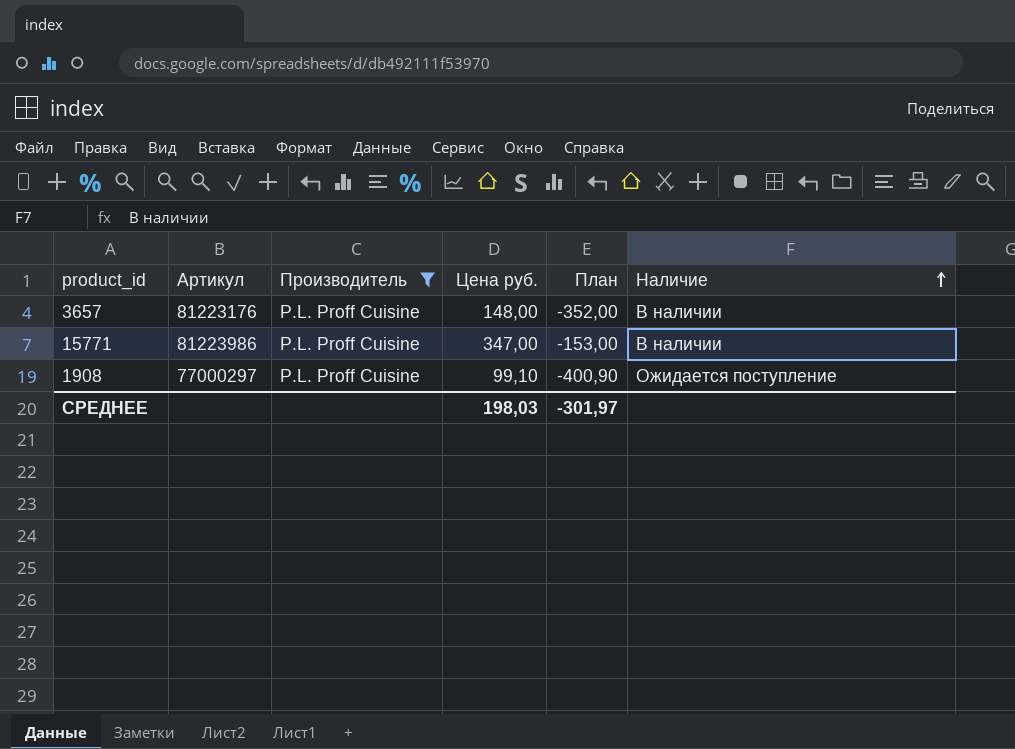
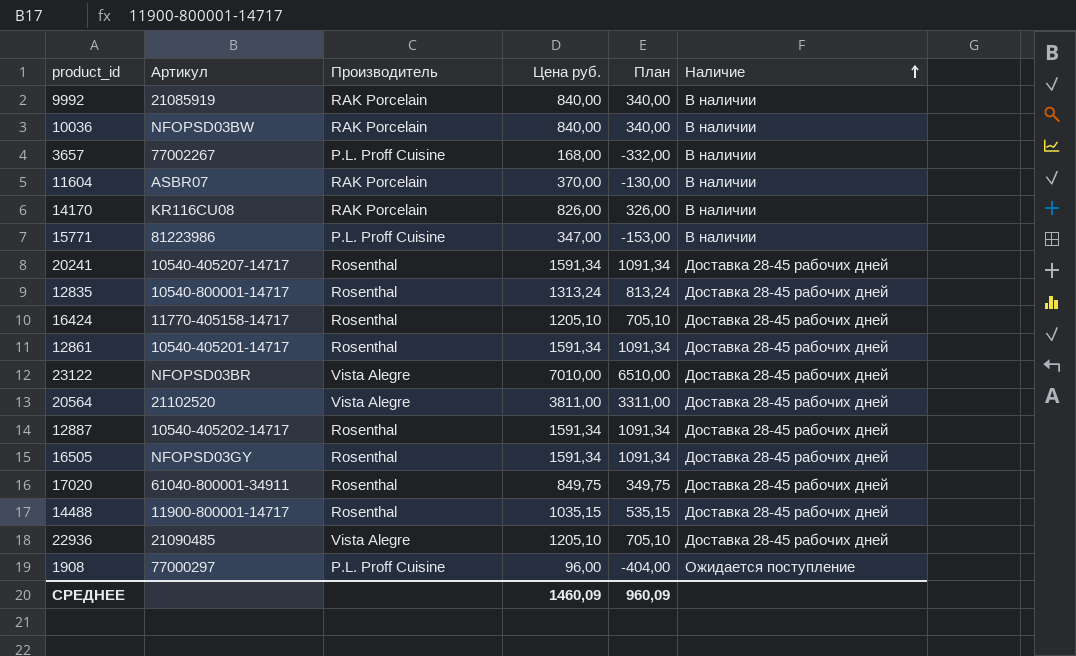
filter: Производитель = P.L. Proff Cuisine -> none
3657 | Артикул: 81223176 -> 77002267
3657 | Цена руб.: 148,00 -> 168,00
3657 | План: -352,00 -> -332,00
1908 | Цена руб.: 99,10 -> 96,00
1908 | План: -400,90 -> -404,00
СРЕДНЕЕ | Цена руб.: 198,03 -> 1460,09
СРЕДНЕЕ | План: -301,97 -> 960,09

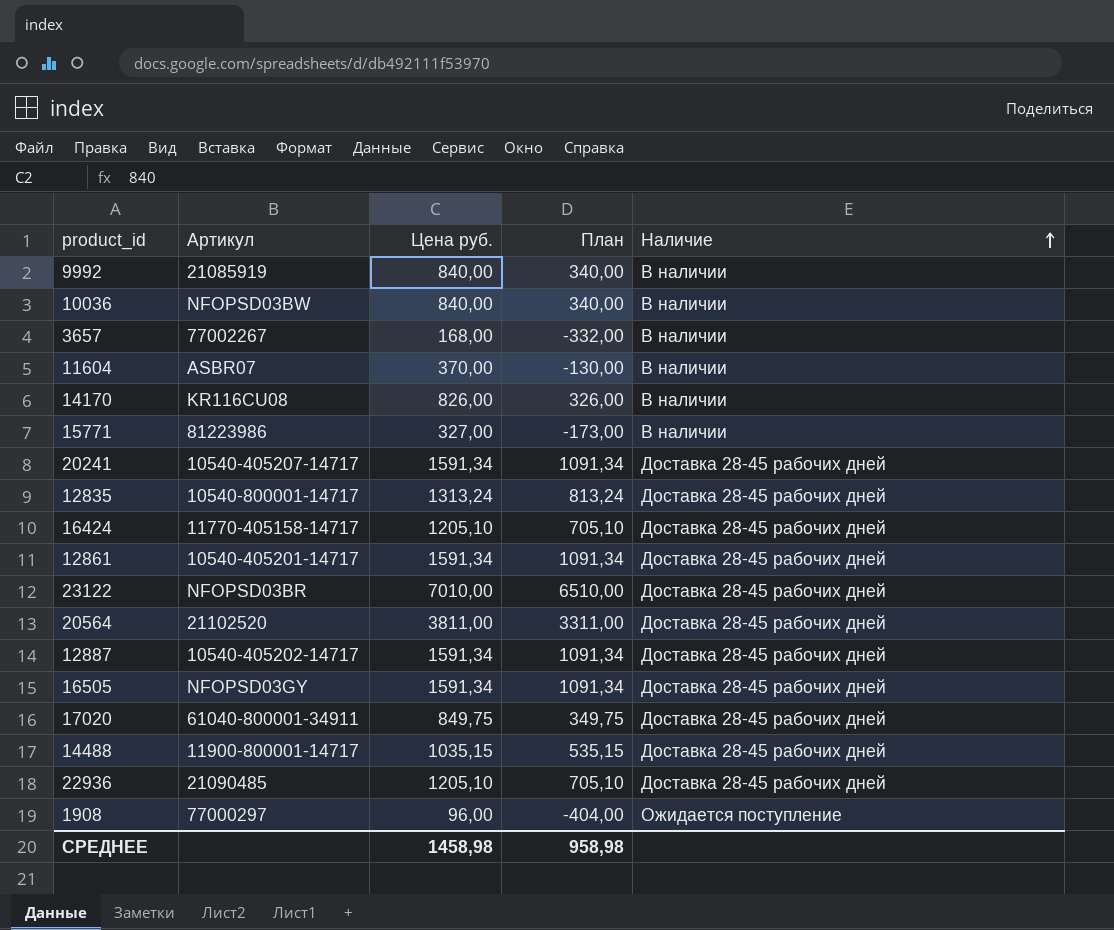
column Производитель | position: 3 -> none
15771 | Цена руб.: 347,00 -> 327,00
15771 | План: -153,00 -> -173,00
СРЕДНЕЕ | Цена руб.: 1460,09 -> 1458,98
СРЕДНЕЕ | План: 960,09 -> 958,98

